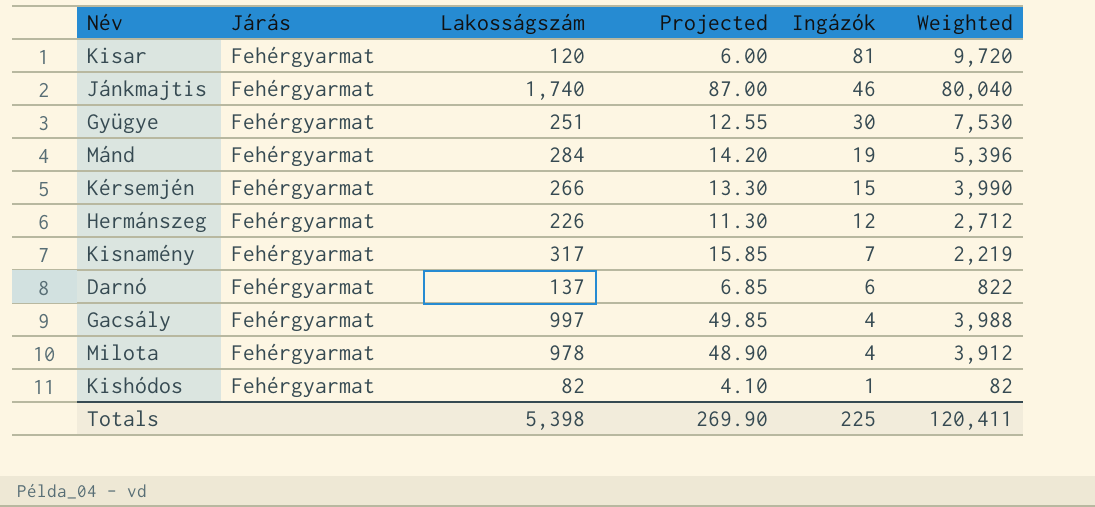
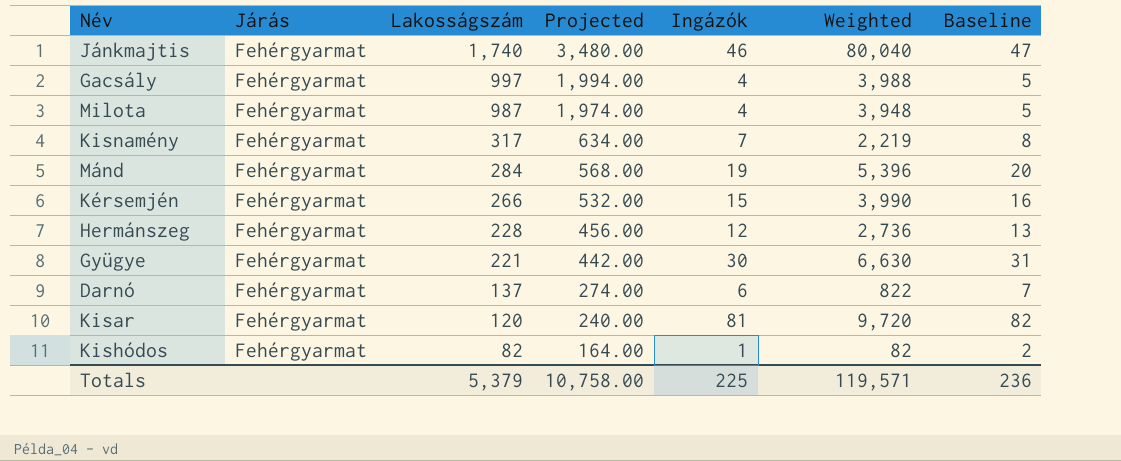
row order: Ingázók descending -> Lakosságszám descending
column Projected | formula: [Lakosságszám] * 0.05 -> [Lakosságszám] * 2
column Baseline | formula: none -> [Ingázók] + 1
Milota | Lakosságszám: 978 -> 987
Milota | Weighted: 3,912 -> 3,948
Hermánszeg | Lakosságszám: 226 -> 228
Hermánszeg | Weighted: 2,712 -> 2,736
Gyügye | Lakosságszám: 251 -> 221
Gyügye | Weighted: 7,530 -> 6,630
Totals | Lakosságszám: 5,398 -> 5,379
Totals | Projected: 269.90 -> 10,758.00
Totals | Weighted: 120,411 -> 119,571

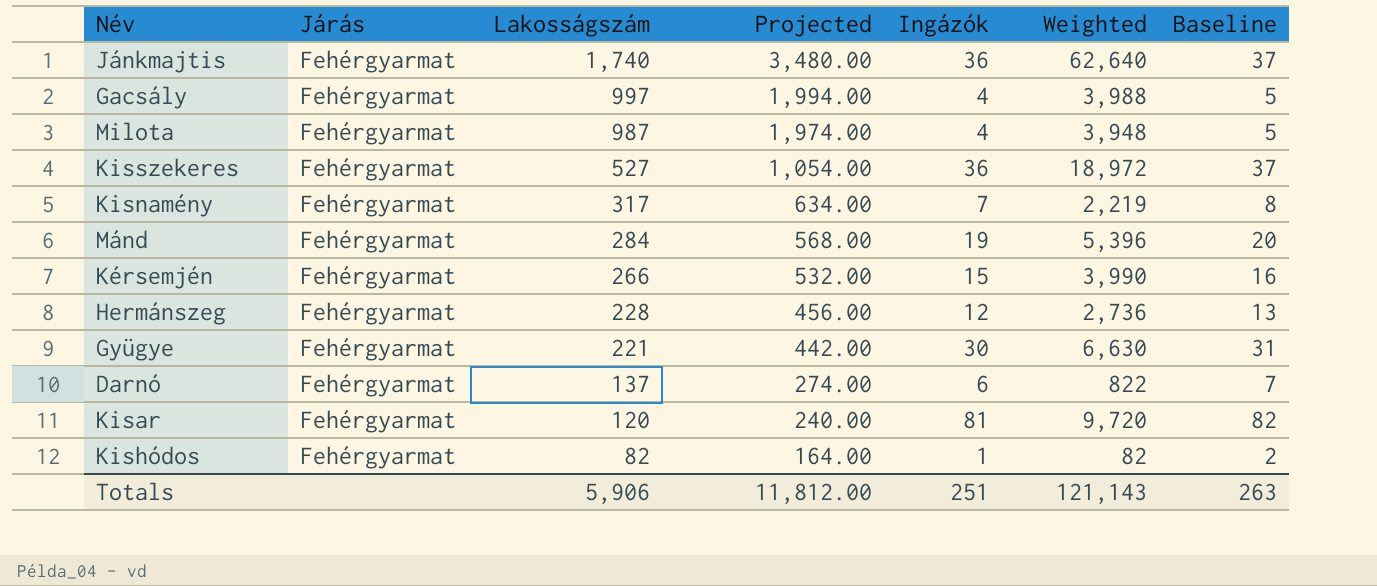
Jánkmajtis | Ingázók: 46 -> 36
Jánkmajtis | Weighted: 80,040 -> 62,640
Jánkmajtis | Baseline: 47 -> 37
row Kisszekeres: none -> Fehérgyarmat | 527 | 1,054.00 | 36 | 18,972 | 37
Totals | Lakosságszám: 5,379 -> 5,906
Totals | Projected: 10,758.00 -> 11,812.00
Totals | Ingázók: 225 -> 251
Totals | Weighted: 119,571 -> 121,143
Totals | Baseline: 236 -> 263

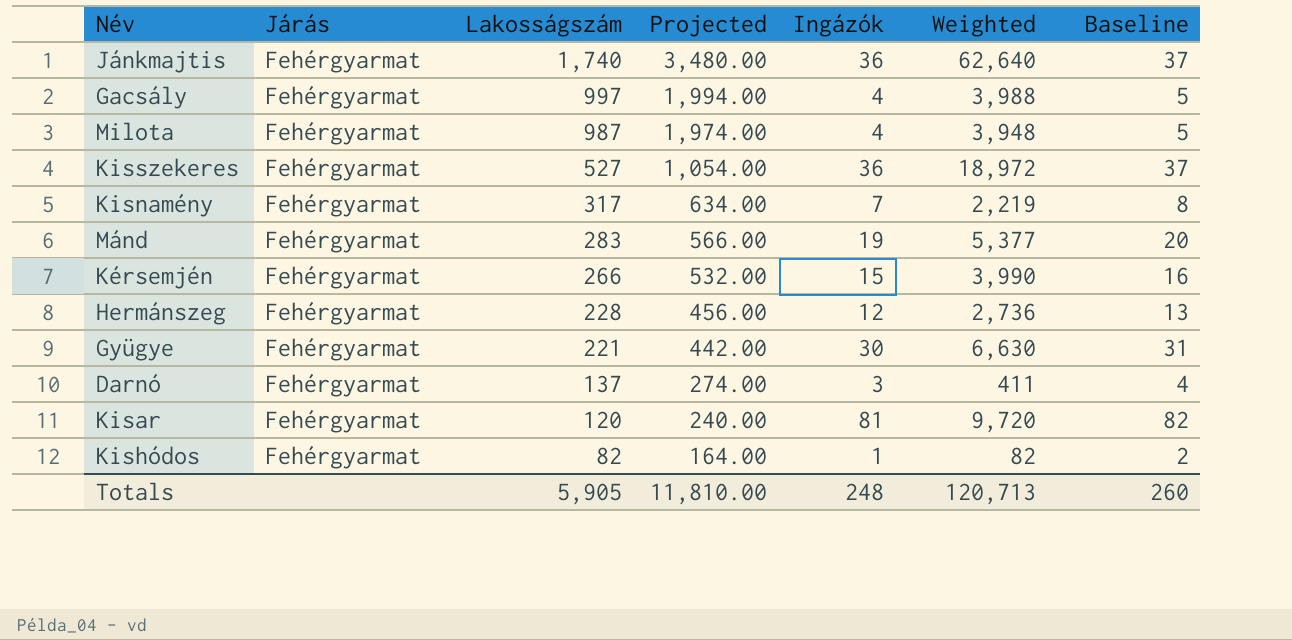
Mánd | Lakosságszám: 284 -> 283
Mánd | Projected: 568.00 -> 566.00
Mánd | Weighted: 5,396 -> 5,377
Darnó | Ingázók: 6 -> 3
Darnó | Weighted: 822 -> 411
Darnó | Baseline: 7 -> 4
Totals | Lakosságszám: 5,906 -> 5,905
Totals | Projected: 11,812.00 -> 11,810.00
Totals | Ingázók: 251 -> 248
Totals | Weighted: 121,143 -> 120,713
Totals | Baseline: 263 -> 260

